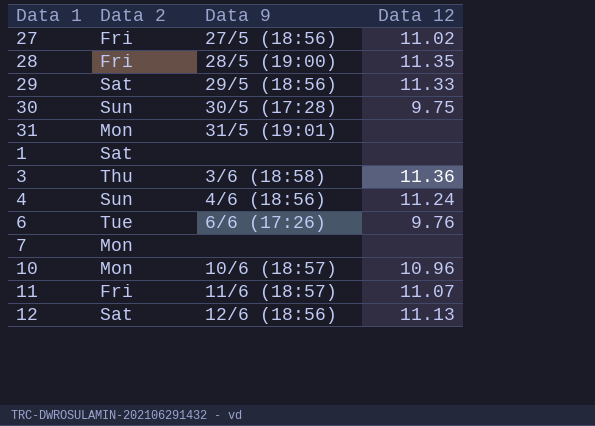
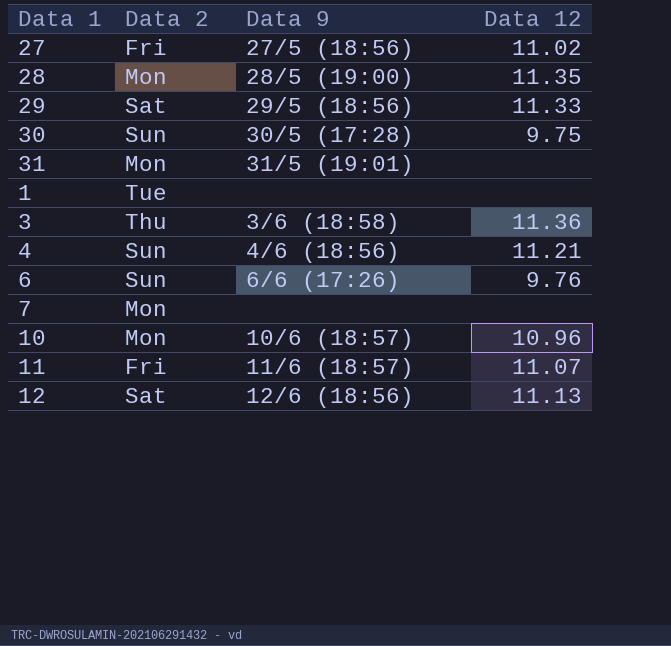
28 | Data 2: Fri -> Mon
1 | Data 2: Sat -> Tue
4 | Data 12: 11.24 -> 11.21
6 | Data 2: Tue -> Sun

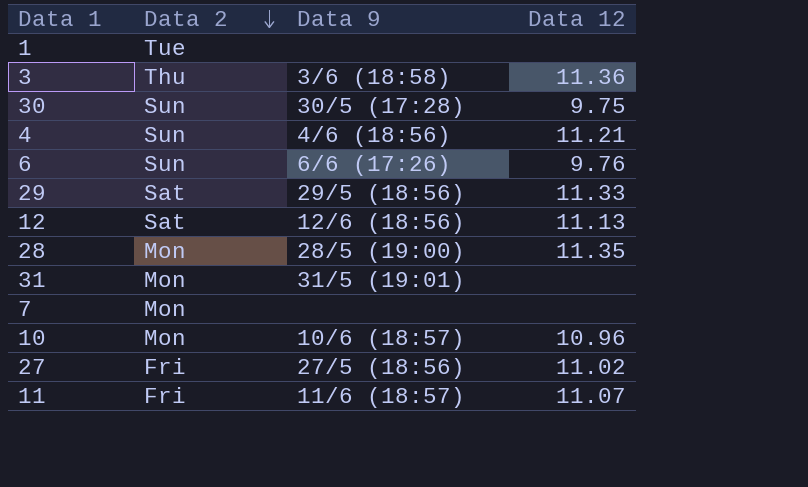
row order: none -> Data 2 descending

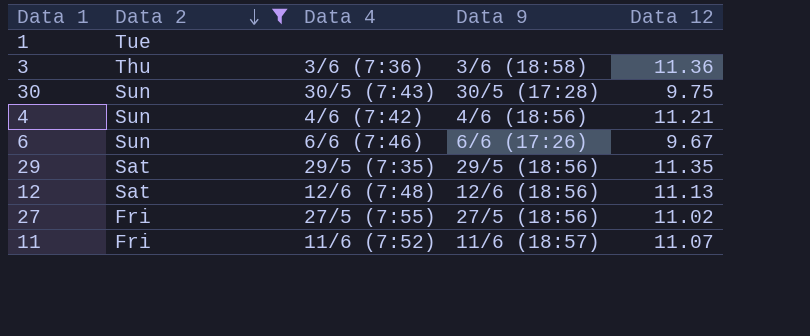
filter: none -> Data 2 != Mon
column Data 4 | position: none -> 3
6 | Data 12: 9.76 -> 9.67
29 | Data 12: 11.33 -> 11.35

